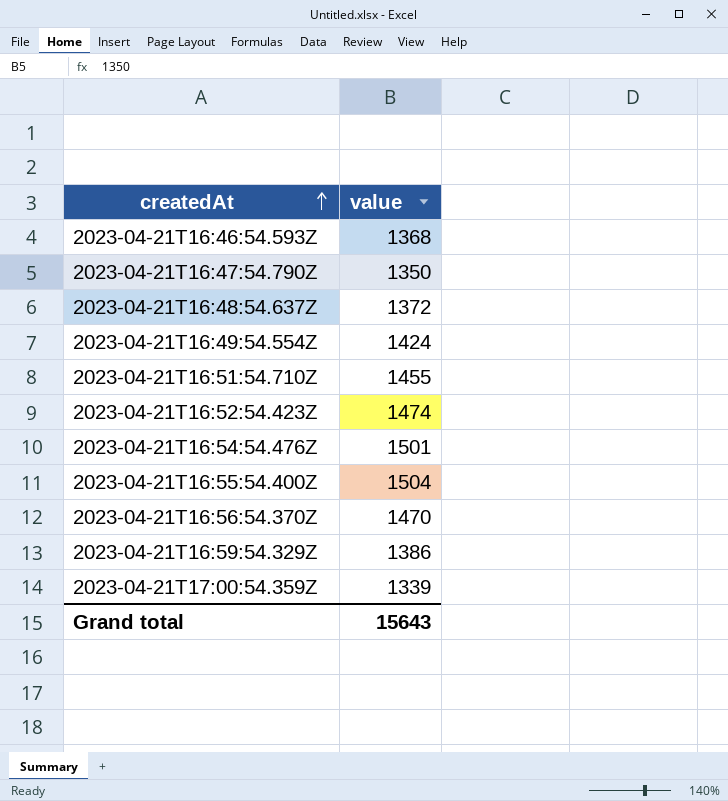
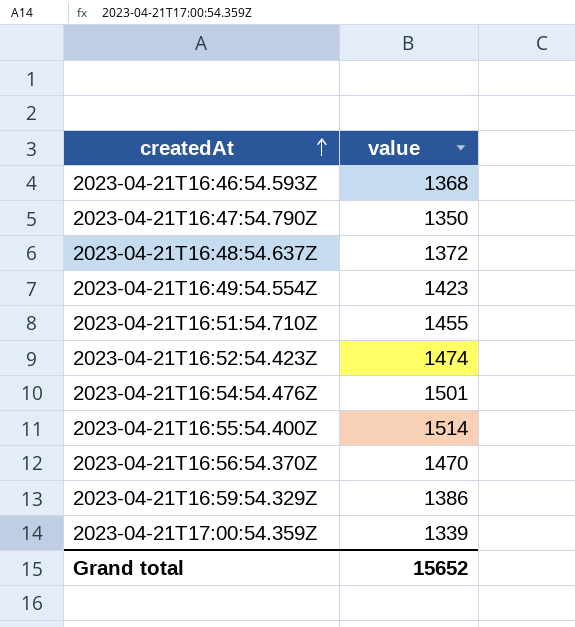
2023-04-21T16:49:54.554Z | value: 1424 -> 1423
2023-04-21T16:55:54.400Z | value: 1504 -> 1514
Grand total | value: 15643 -> 15652

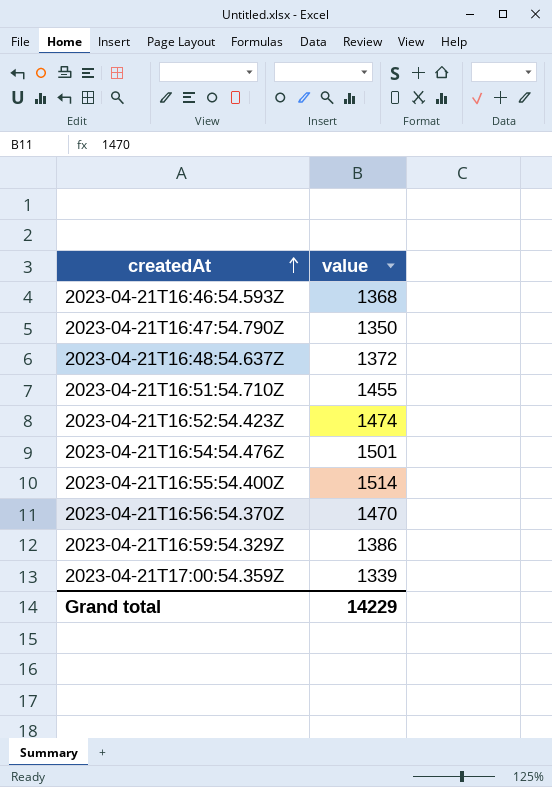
row 2023-04-21T16:49:54.554Z: 1423 -> none
Grand total | value: 15652 -> 14229

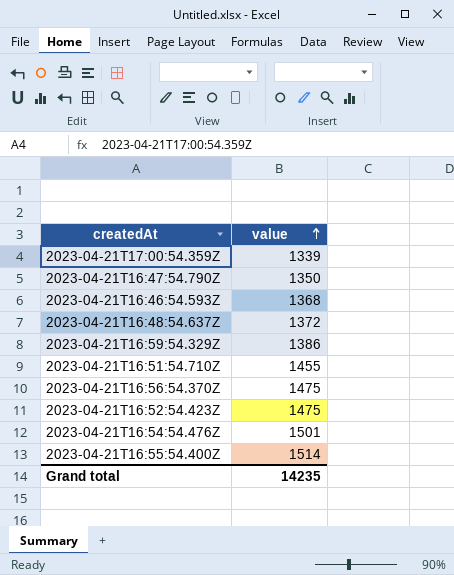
row order: createdAt ascending -> value ascending
2023-04-21T16:56:54.370Z | value: 1470 -> 1475
2023-04-21T16:52:54.423Z | value: 1474 -> 1475
Grand total | value: 14229 -> 14235

